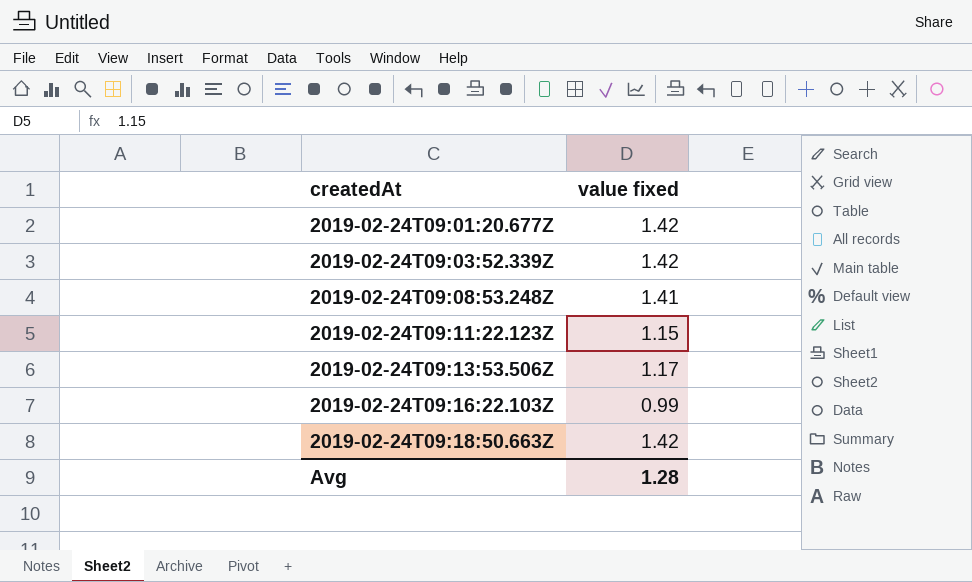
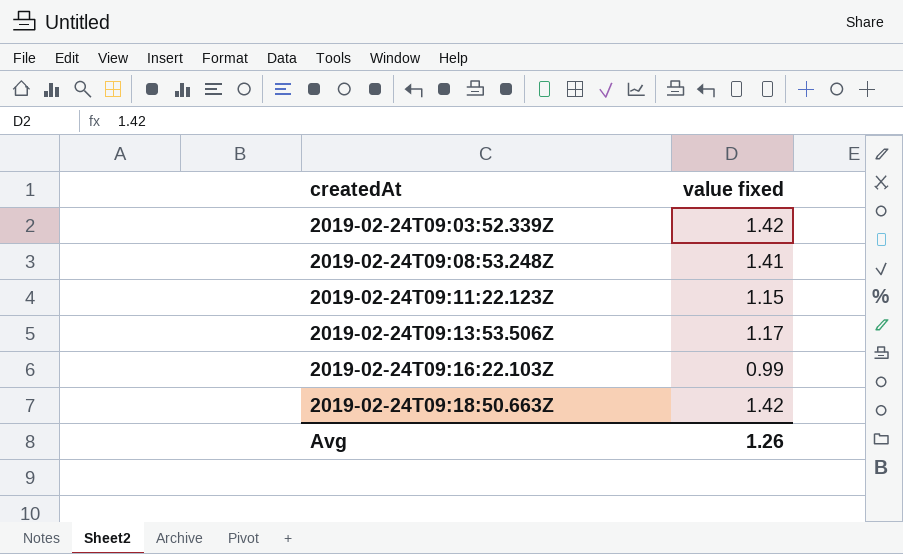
row 2019-02-24T09:01:20.677Z: 1.42 -> none
Avg | value fixed: 1.28 -> 1.26

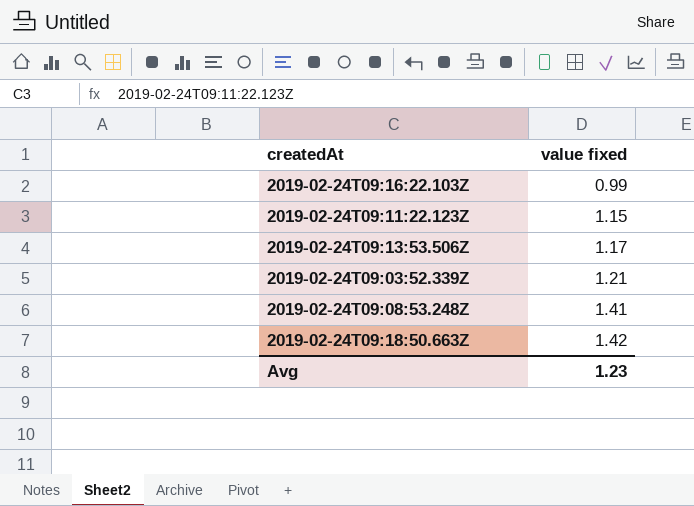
row order: createdAt ascending -> value fixed ascending
2019-02-24T09:03:52.339Z | value fixed: 1.42 -> 1.21
Avg | value fixed: 1.26 -> 1.23

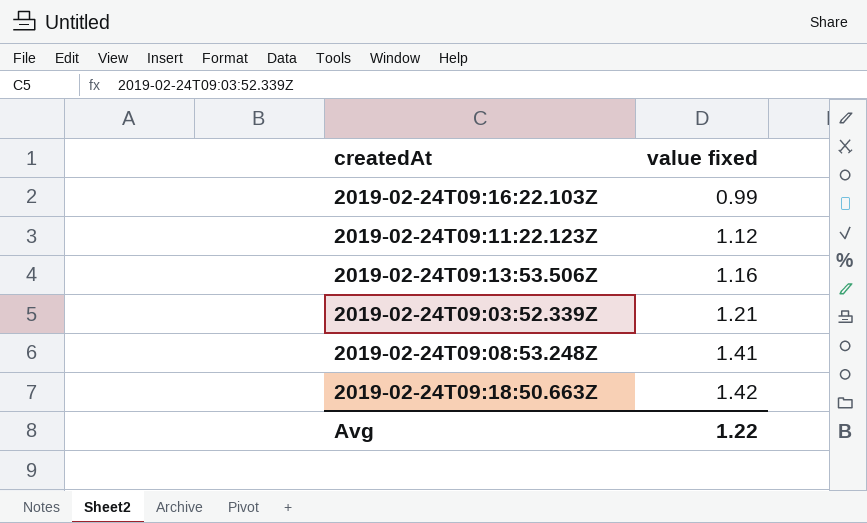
2019-02-24T09:11:22.123Z | value fixed: 1.15 -> 1.12
2019-02-24T09:13:53.506Z | value fixed: 1.17 -> 1.16
Avg | value fixed: 1.23 -> 1.22

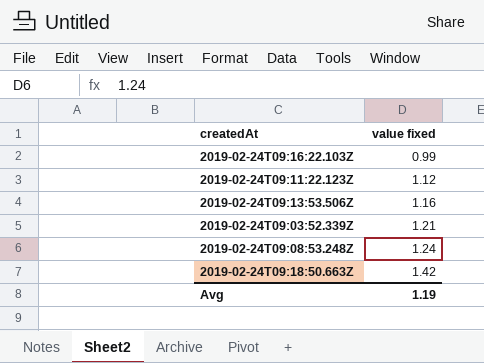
2019-02-24T09:08:53.248Z | value fixed: 1.41 -> 1.24
Avg | value fixed: 1.22 -> 1.19

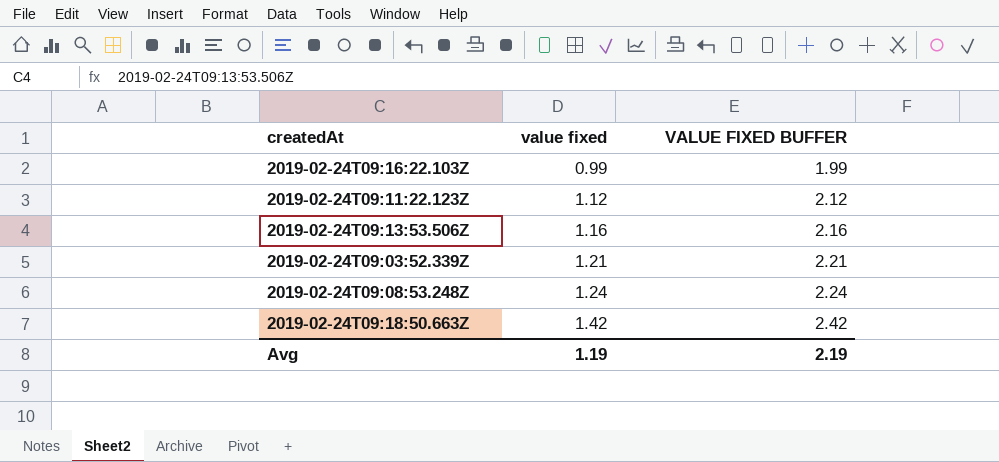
column VALUE FIXED BUFFER | formula: none -> [value fixed] + 1

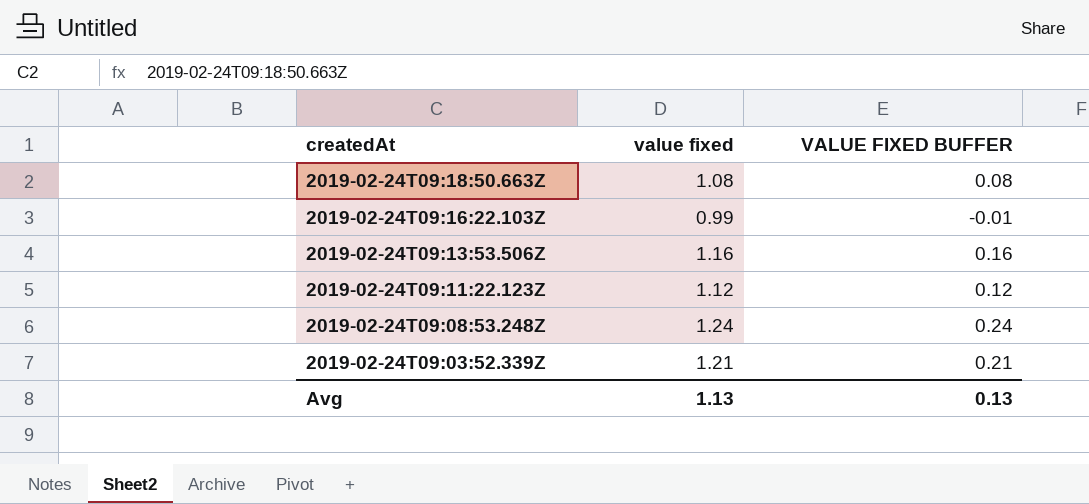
row order: value fixed ascending -> createdAt descending
column VALUE FIXED BUFFER | formula: [value fixed] + 1 -> [value fixed] - 1
2019-02-24T09:18:50.663Z | value fixed: 1.42 -> 1.08
Avg | value fixed: 1.19 -> 1.13
Avg | VALUE FIXED BUFFER: 2.19 -> 0.13

